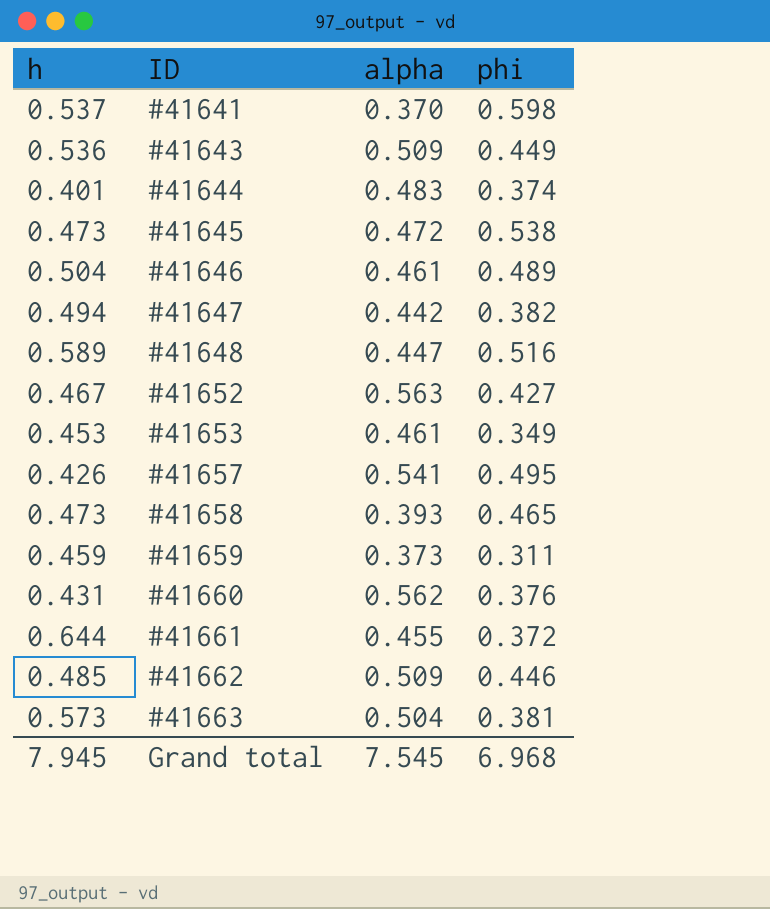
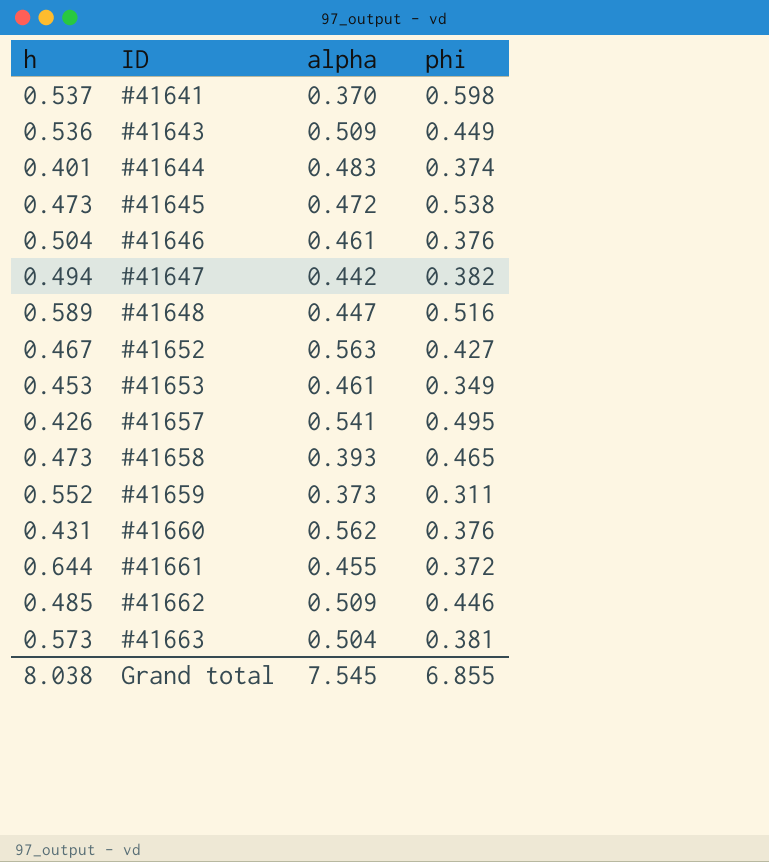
#41646 | phi: 0.489 -> 0.376
#41659 | h: 0.459 -> 0.552
Grand total | h: 7.945 -> 8.038
Grand total | phi: 6.968 -> 6.855

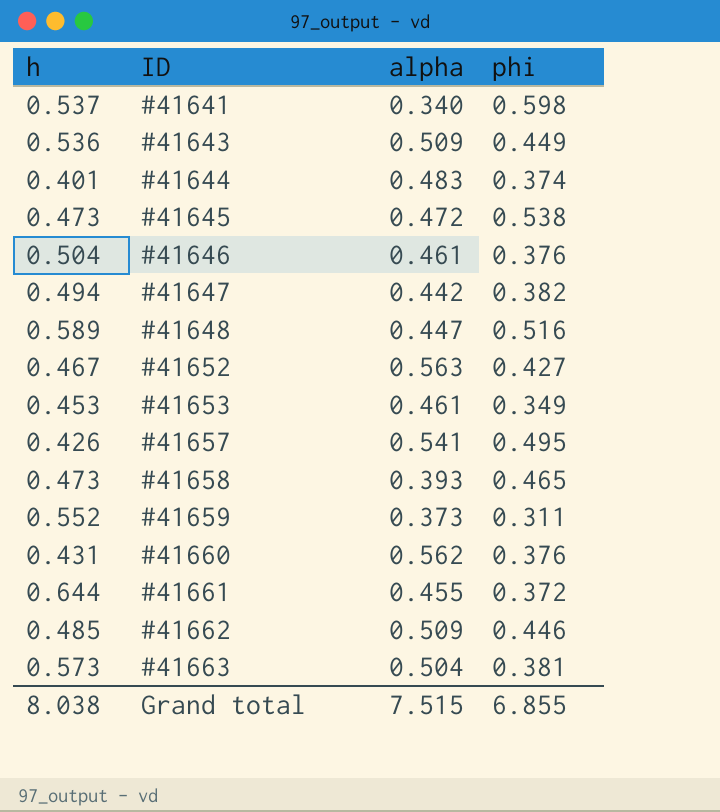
#41641 | alpha: 0.370 -> 0.340
Grand total | alpha: 7.545 -> 7.515

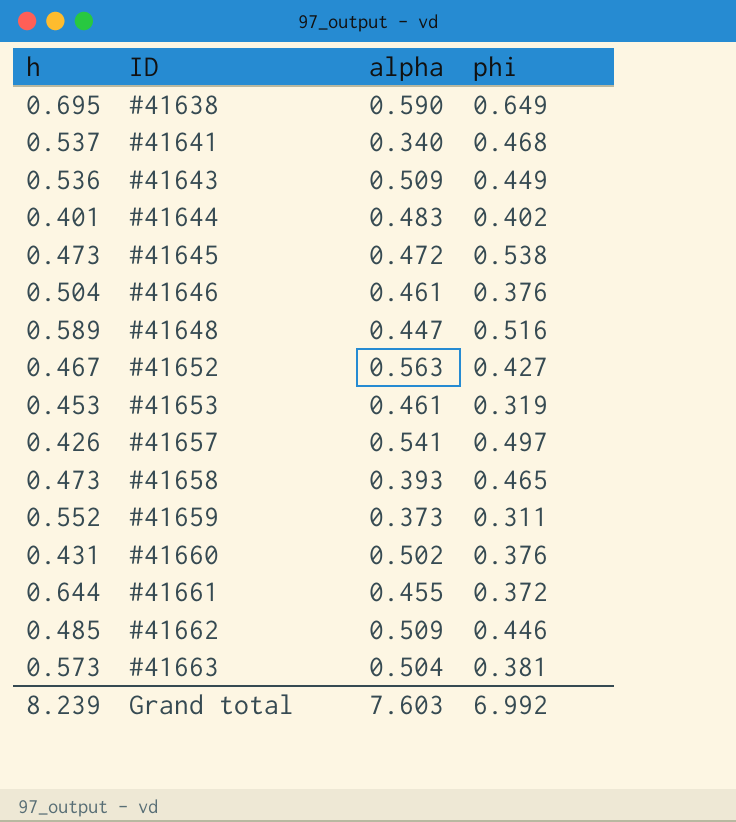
row #41647: 0.494 | 0.442 | 0.382 -> none
row #41638: none -> 0.695 | 0.590 | 0.649
#41641 | phi: 0.598 -> 0.468
#41644 | phi: 0.374 -> 0.402
#41653 | phi: 0.349 -> 0.319
#41657 | phi: 0.495 -> 0.497
#41660 | alpha: 0.562 -> 0.502
Grand total | h: 8.038 -> 8.239
Grand total | alpha: 7.515 -> 7.603
Grand total | phi: 6.855 -> 6.992

